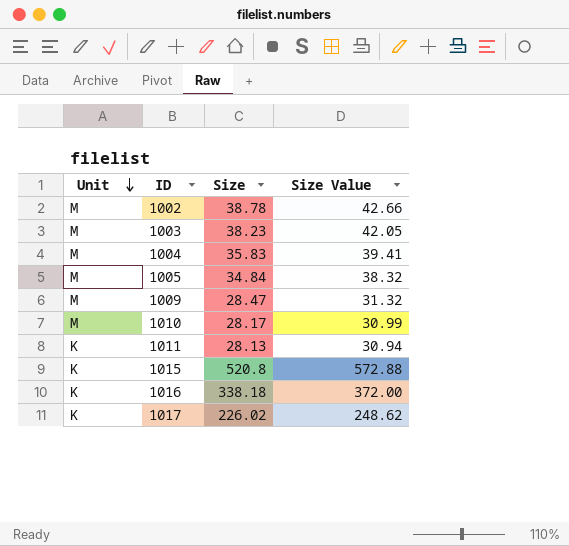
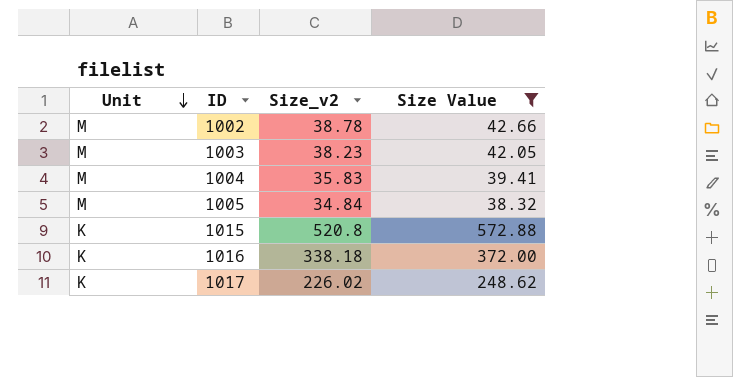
filter: none -> Size Value >= 38.32
column name: Size -> Size_v2

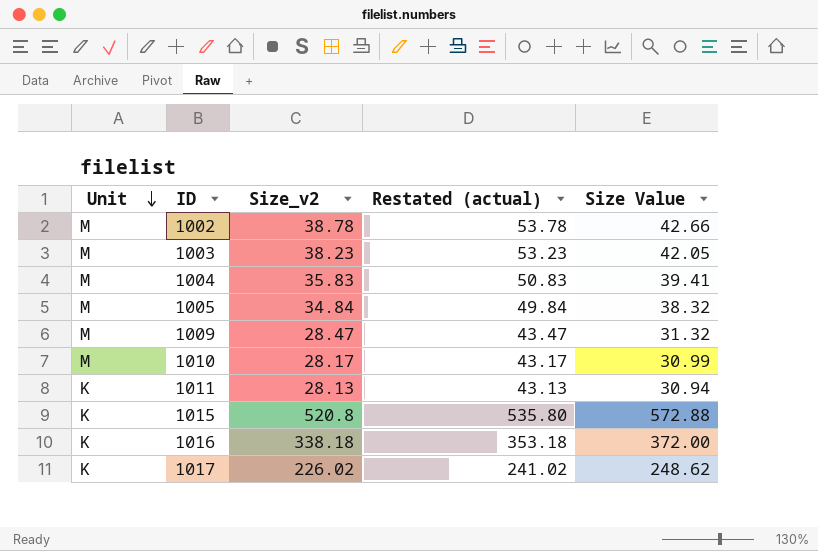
filter: Size Value >= 38.32 -> none
column Restated (actual) | formula: none -> [Size_v2] + 15

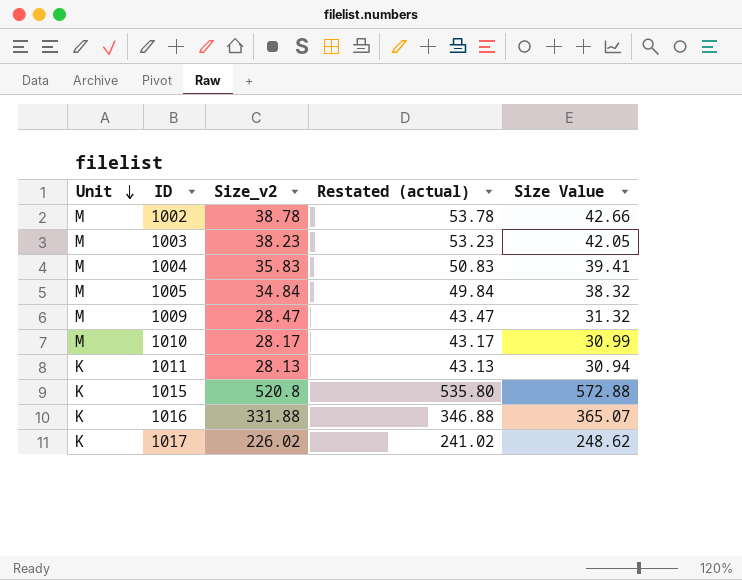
1016 | Size_v2: 338.18 -> 331.88
1016 | Restated (actual): 353.18 -> 346.88
1016 | Size Value: 372.00 -> 365.07

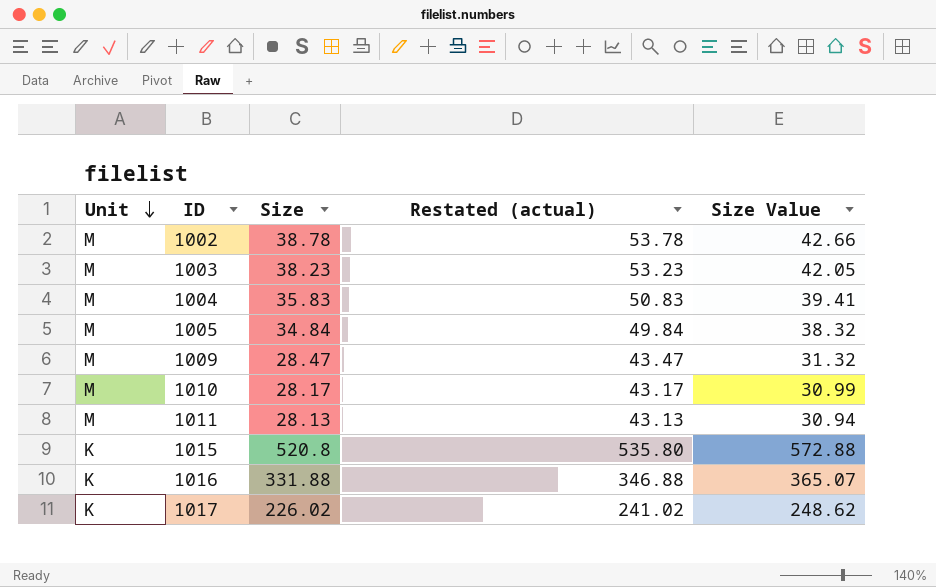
column name: Size_v2 -> Size
1011 | Unit: K -> M

